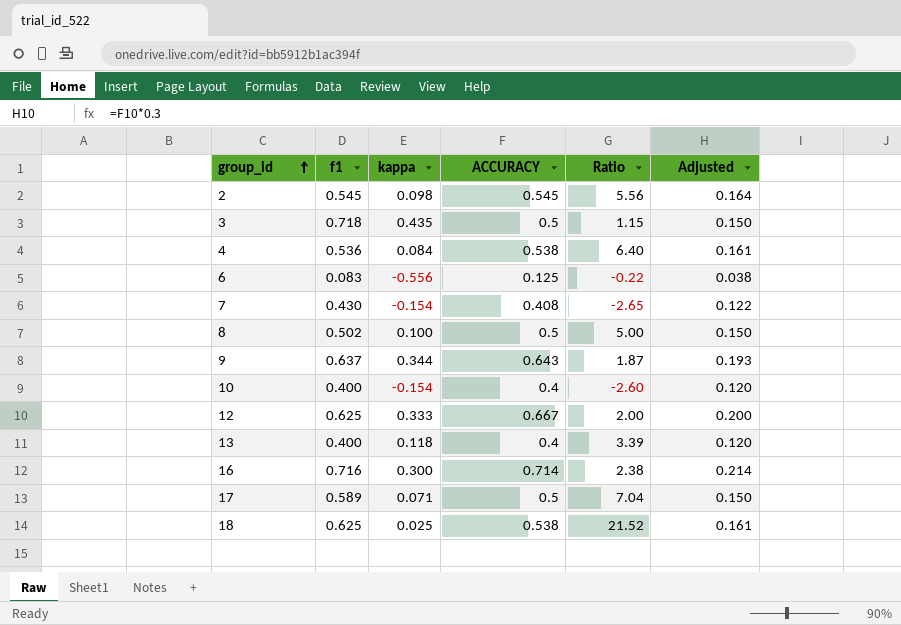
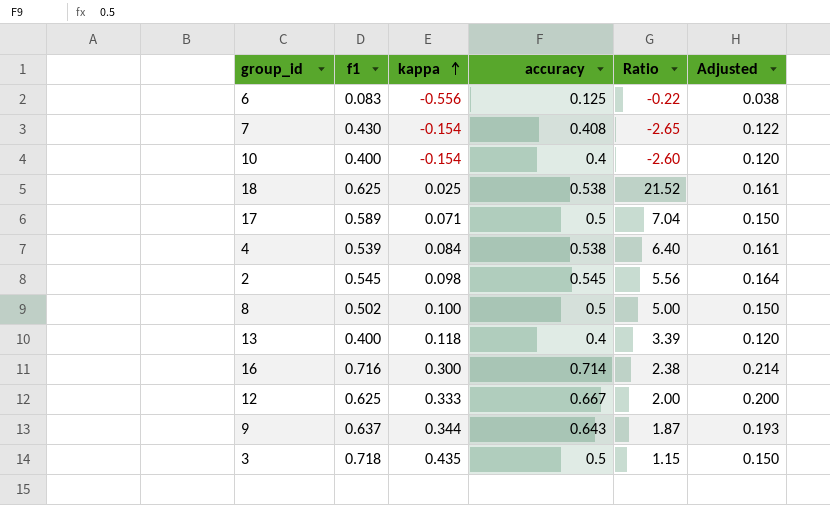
row order: group_id ascending -> kappa ascending
column name: ACCURACY -> accuracy
4 | f1: 0.536 -> 0.539

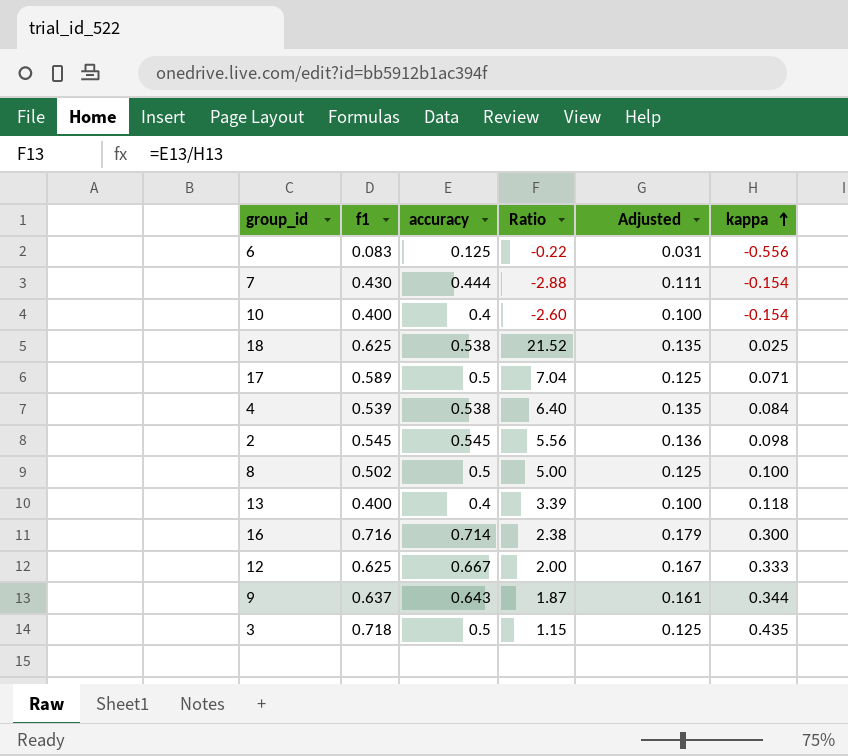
column Adjusted | formula: [accuracy] * 0.3 -> [accuracy] * 0.25
column kappa | position: 3 -> 6
7 | accuracy: 0.408 -> 0.444
7 | Ratio: -2.65 -> -2.88

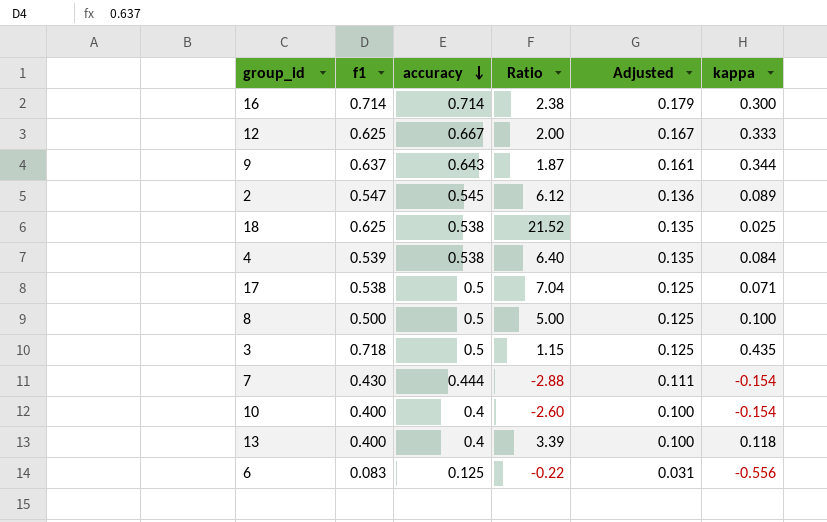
row order: kappa ascending -> accuracy descending
16 | f1: 0.716 -> 0.714
2 | f1: 0.545 -> 0.547
2 | Ratio: 5.56 -> 6.12
2 | kappa: 0.098 -> 0.089
17 | f1: 0.589 -> 0.538
8 | f1: 0.502 -> 0.500

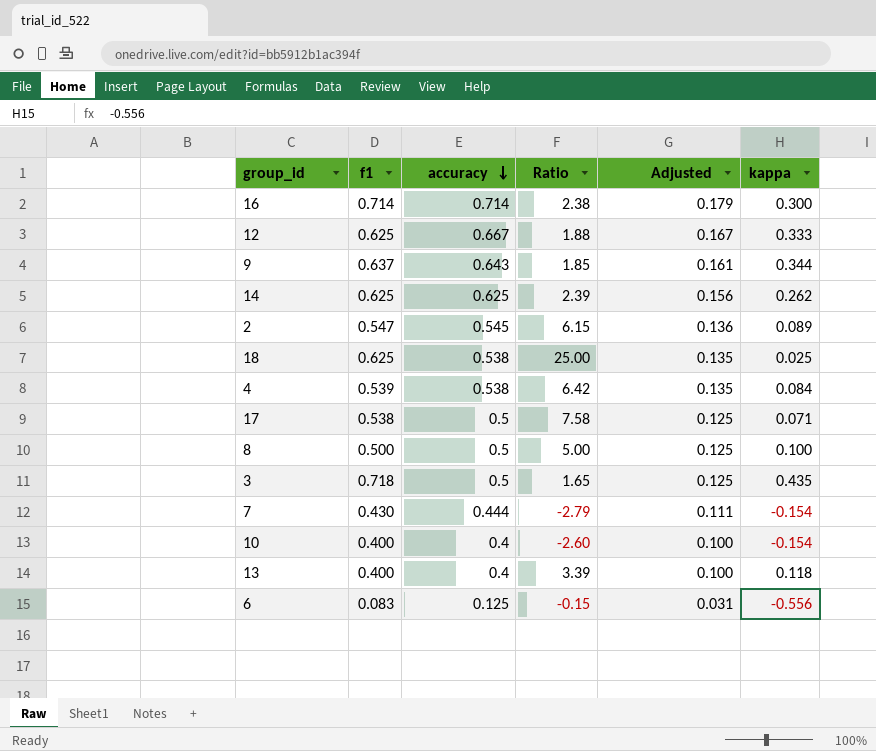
column Ratio | formula: [accuracy] / [kappa] -> [f1] / [kappa]
row 14: none -> 0.625 | 0.625 | 2.39 | 0.156 | 0.262

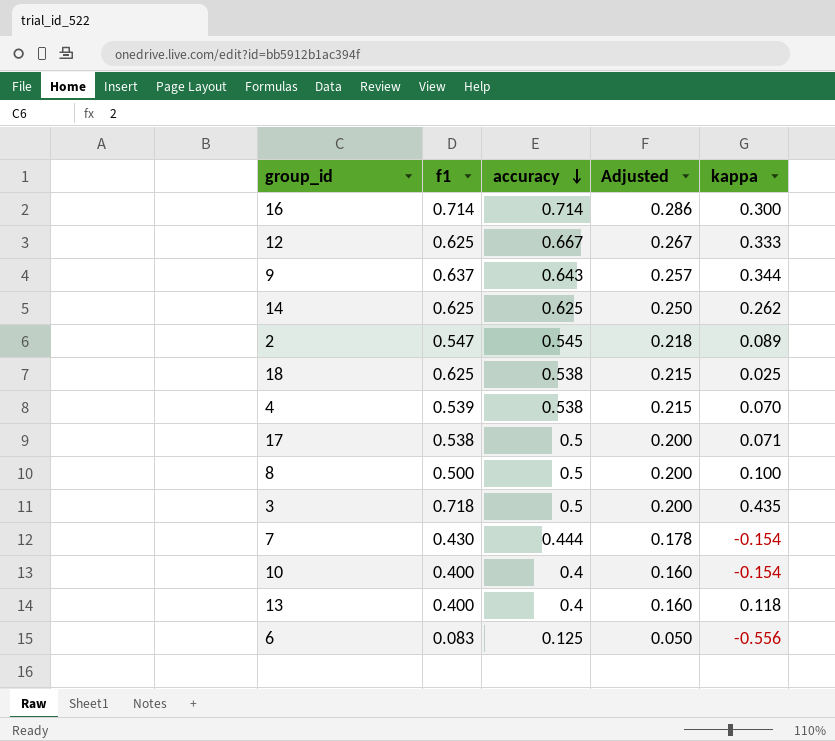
column Ratio | formula: [f1] / [kappa] -> none
column Adjusted | formula: [accuracy] * 0.25 -> [accuracy] * 0.4
4 | kappa: 0.084 -> 0.070

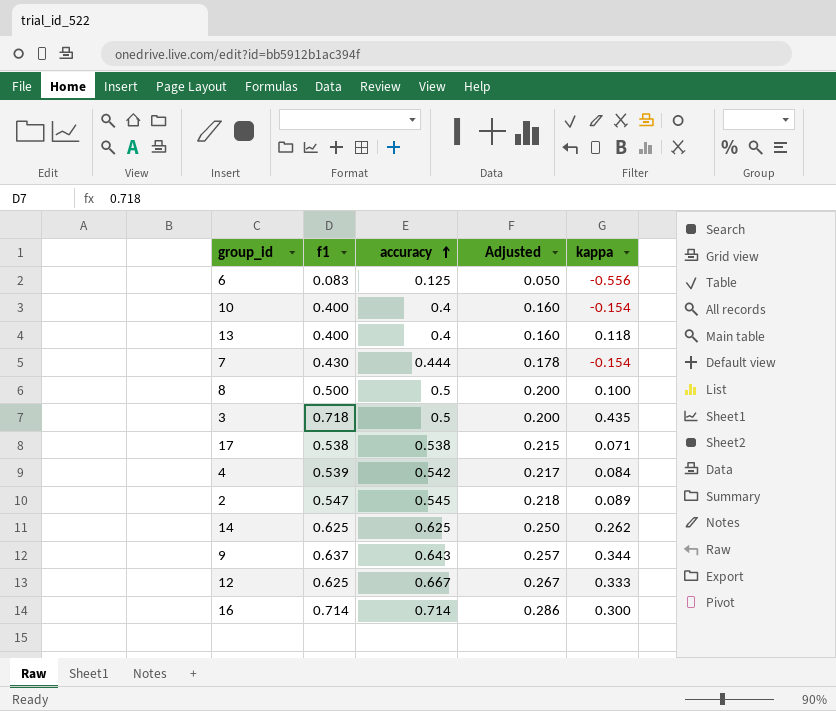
row order: accuracy descending -> accuracy ascending
row 18: 0.625 | 0.538 | 0.215 | 0.025 -> none
17 | accuracy: 0.5 -> 0.538
17 | Adjusted: 0.200 -> 0.215
4 | accuracy: 0.538 -> 0.542
4 | Adjusted: 0.215 -> 0.217
4 | kappa: 0.070 -> 0.084

